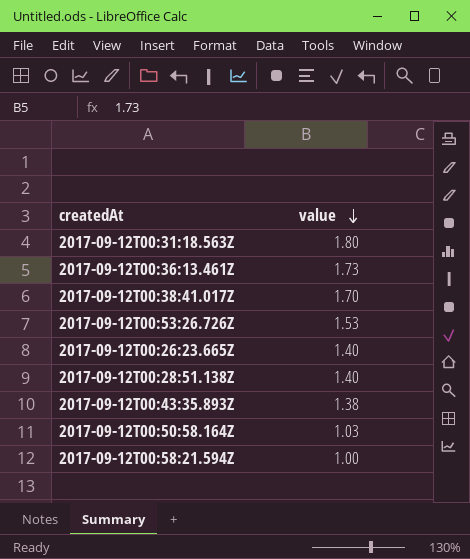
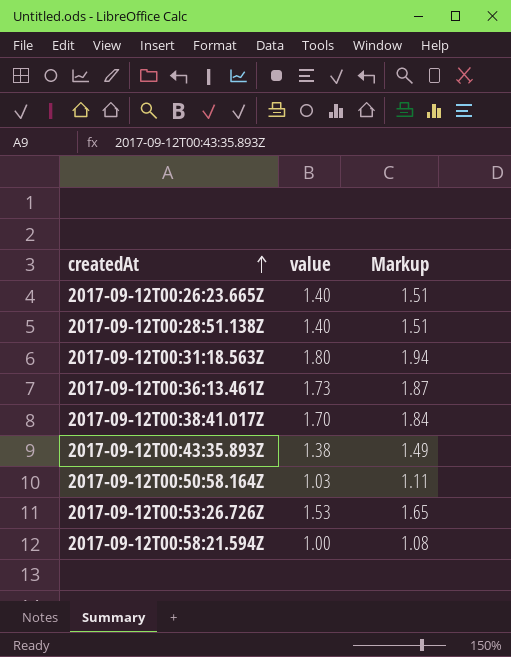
row order: value descending -> createdAt ascending
column Markup | formula: none -> [value] * 1.08

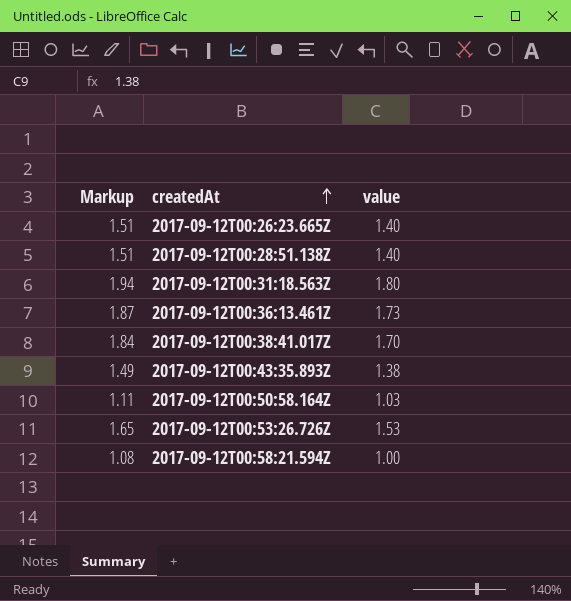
column Markup | position: 3 -> 1

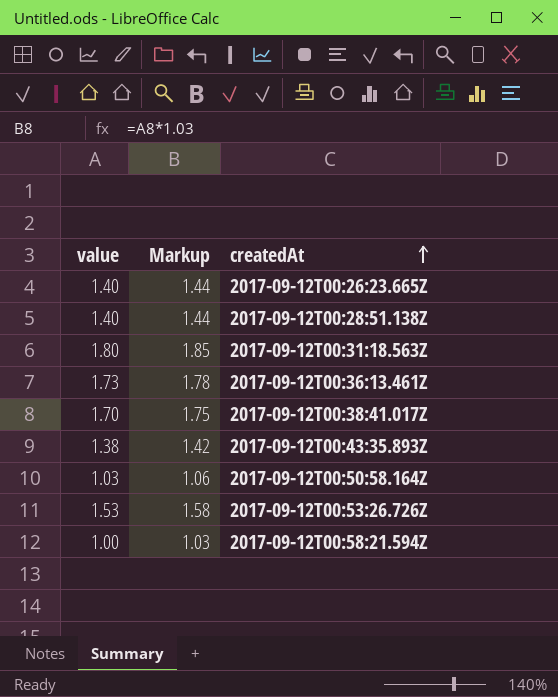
column value | position: 3 -> 1
column Markup | formula: [value] * 1.08 -> [value] * 1.03

